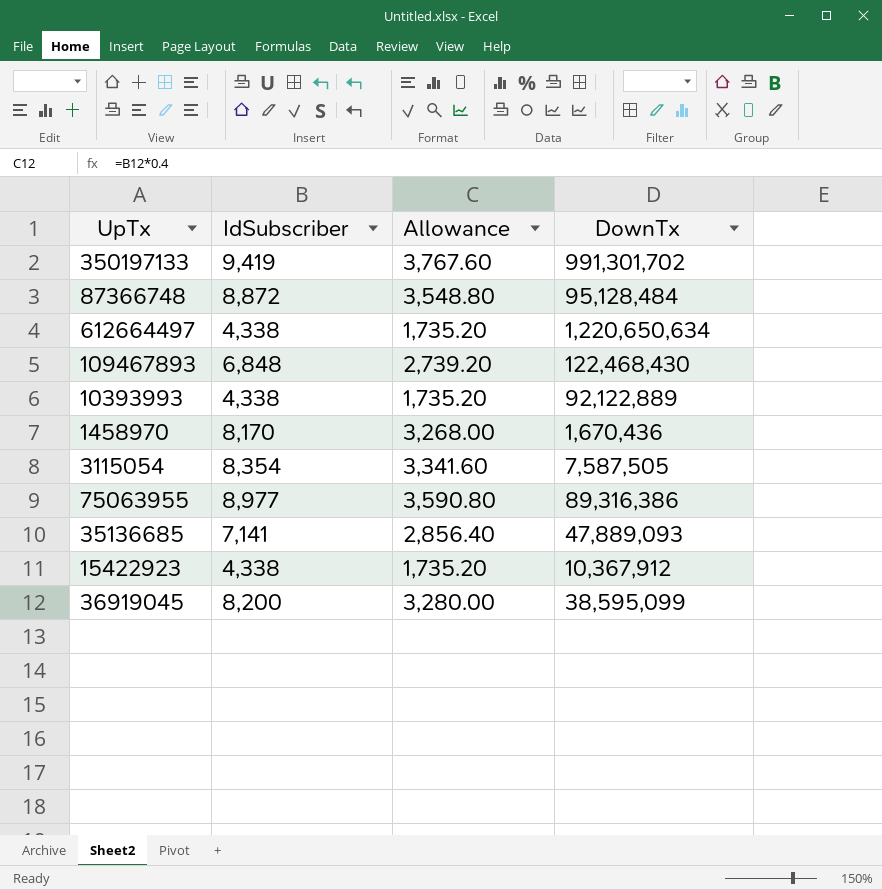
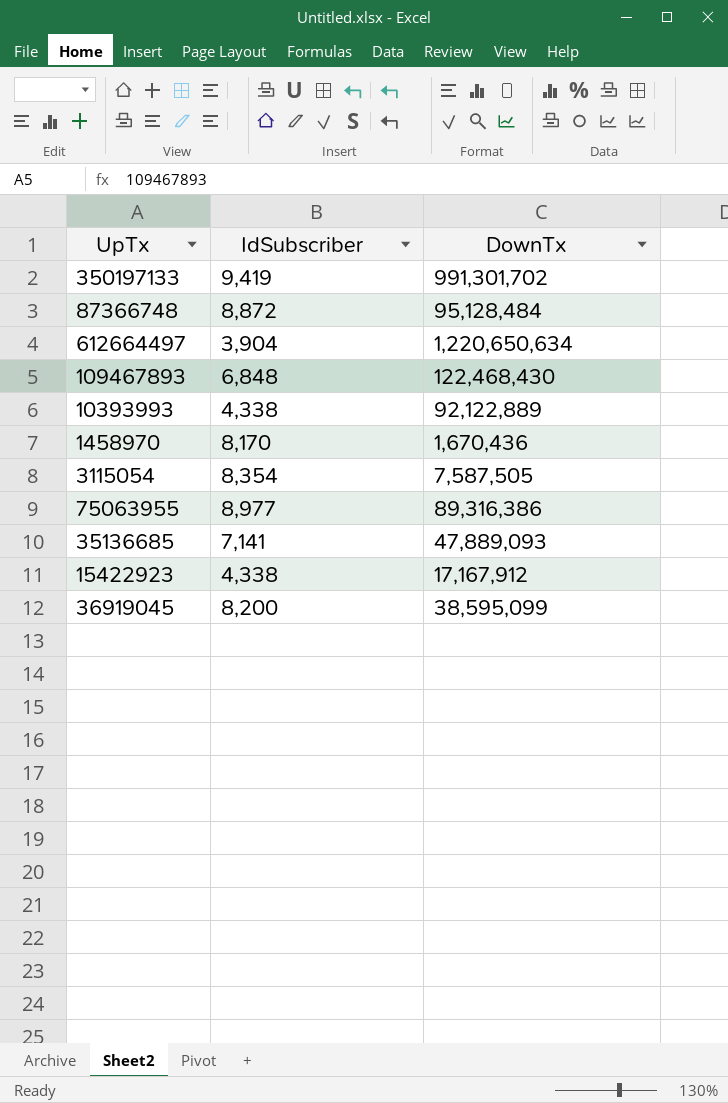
column Allowance | formula: [IdSubscriber] * 0.4 -> none
612664497 | IdSubscriber: 4,338 -> 3,904
15422923 | DownTx: 10,367,912 -> 17,167,912

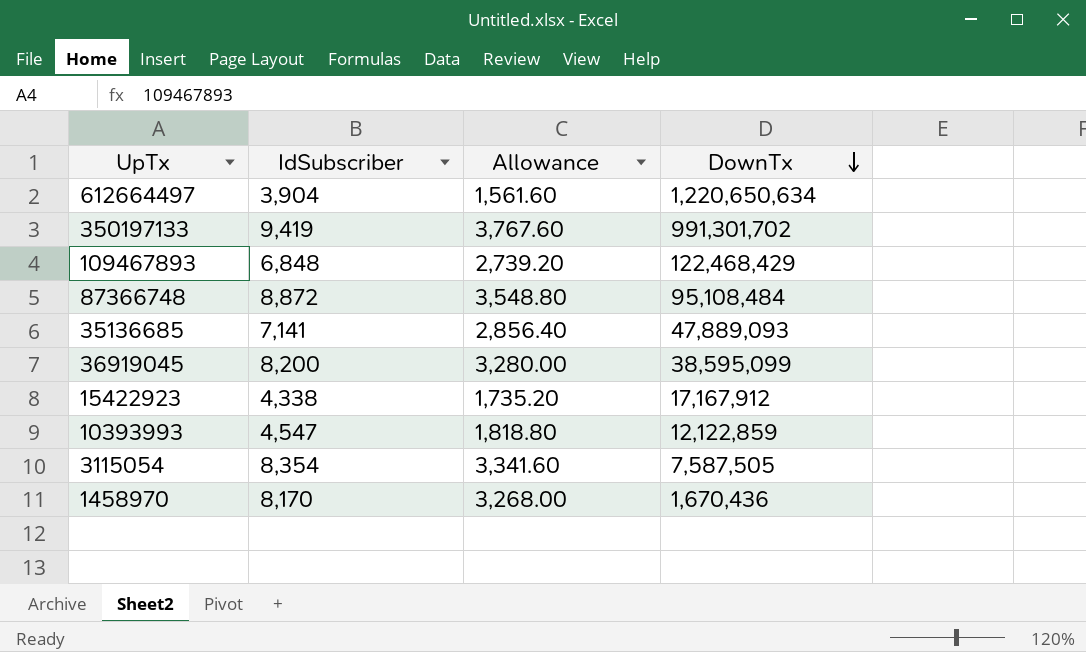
row order: none -> DownTx descending
column Allowance | formula: none -> [IdSubscriber] * 0.4
row 75063955: 8,977 | 89,316,386 -> none
109467893 | DownTx: 122,468,430 -> 122,468,429
87366748 | DownTx: 95,128,484 -> 95,108,484
10393993 | IdSubscriber: 4,338 -> 4,547
10393993 | DownTx: 92,122,889 -> 12,122,859

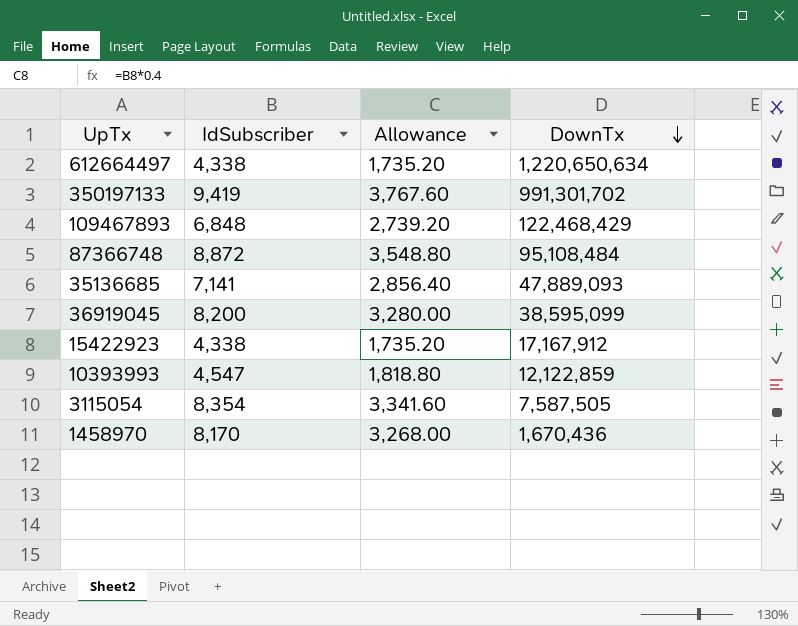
612664497 | IdSubscriber: 3,904 -> 4,338
612664497 | Allowance: 1,561.60 -> 1,735.20

